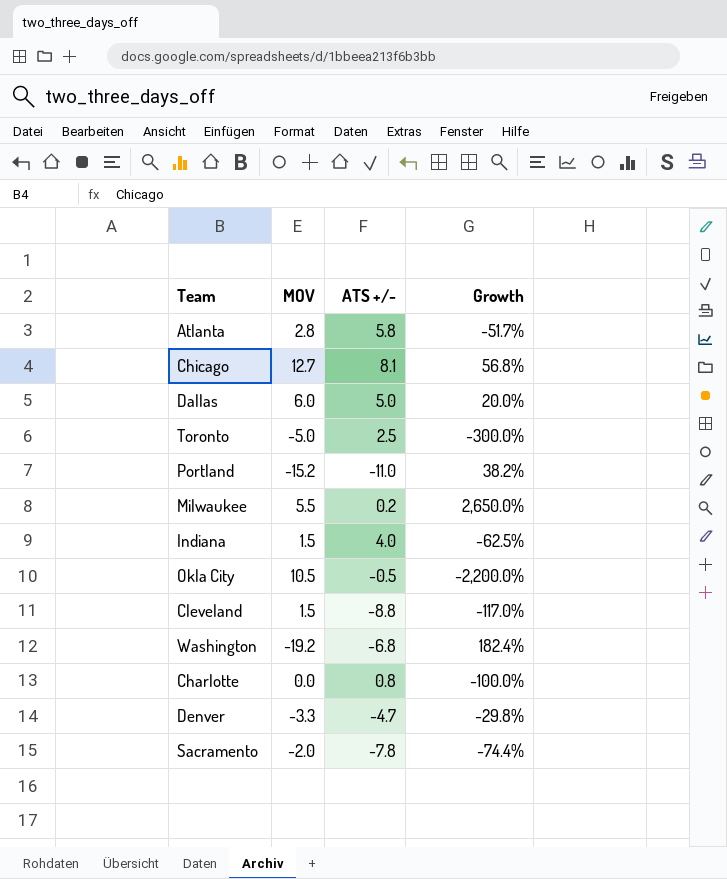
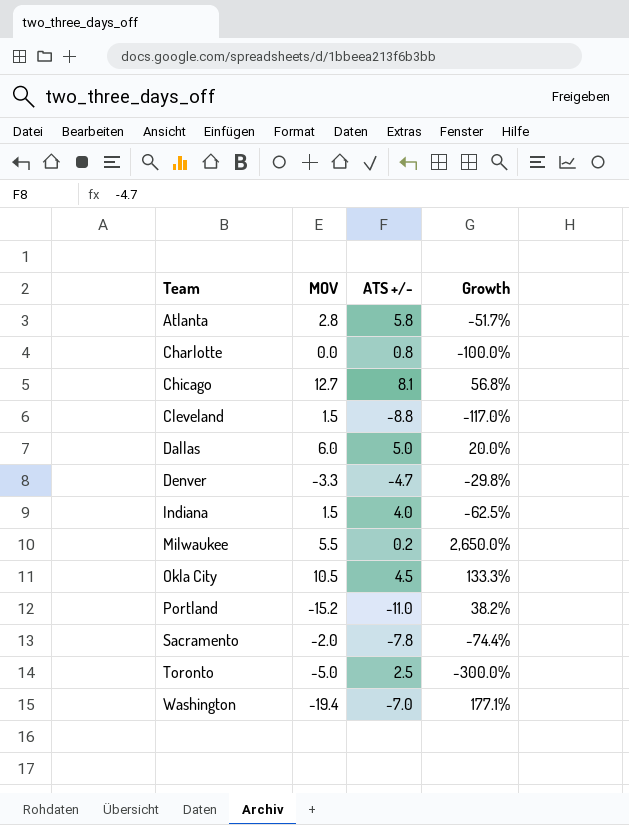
row order: none -> Team ascending
Okla City | ATS +/-: -0.5 -> 4.5
Okla City | Growth: -2,200.0% -> 133.3%
Washington | MOV: -19.2 -> -19.4
Washington | ATS +/-: -6.8 -> -7.0
Washington | Growth: 182.4% -> 177.1%

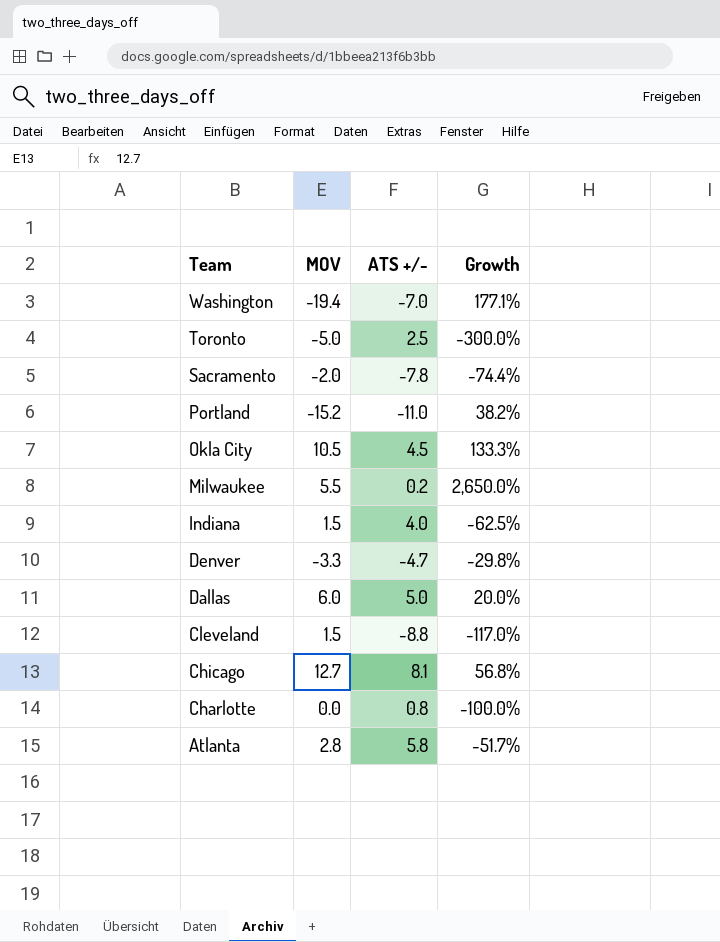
row order: Team ascending -> Team descending

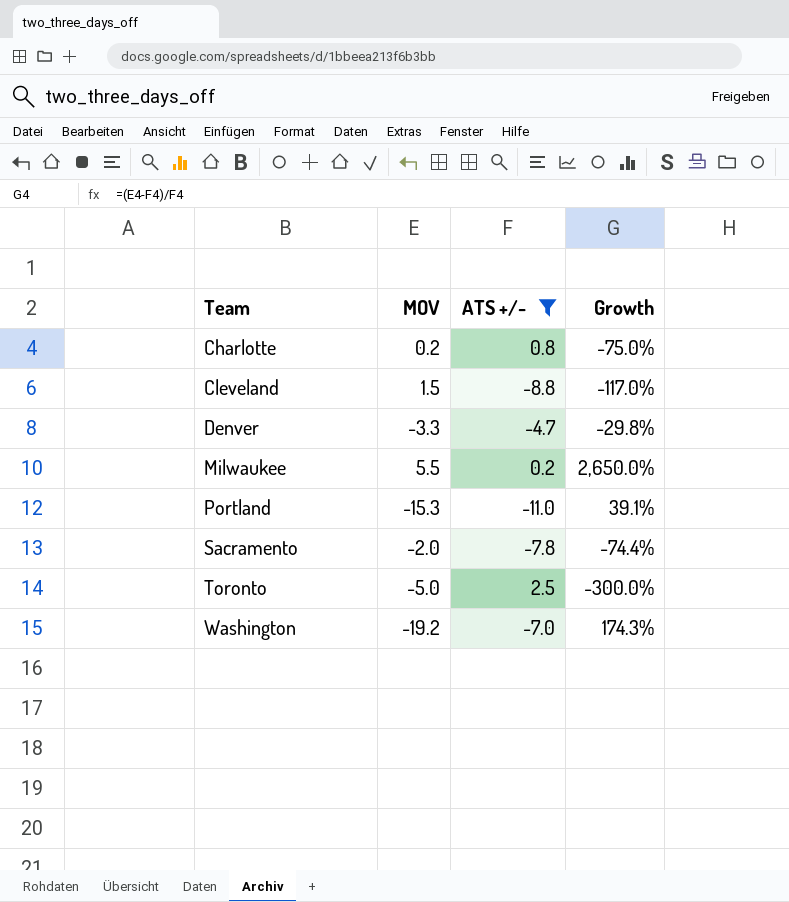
filter: none -> ATS +/- <= 2.5
row order: Team descending -> Team ascending
Charlotte | MOV: 0.0 -> 0.2
Charlotte | Growth: -100.0% -> -75.0%
Portland | MOV: -15.2 -> -15.3
Portland | Growth: 38.2% -> 39.1%
Washington | MOV: -19.4 -> -19.2
Washington | Growth: 177.1% -> 174.3%

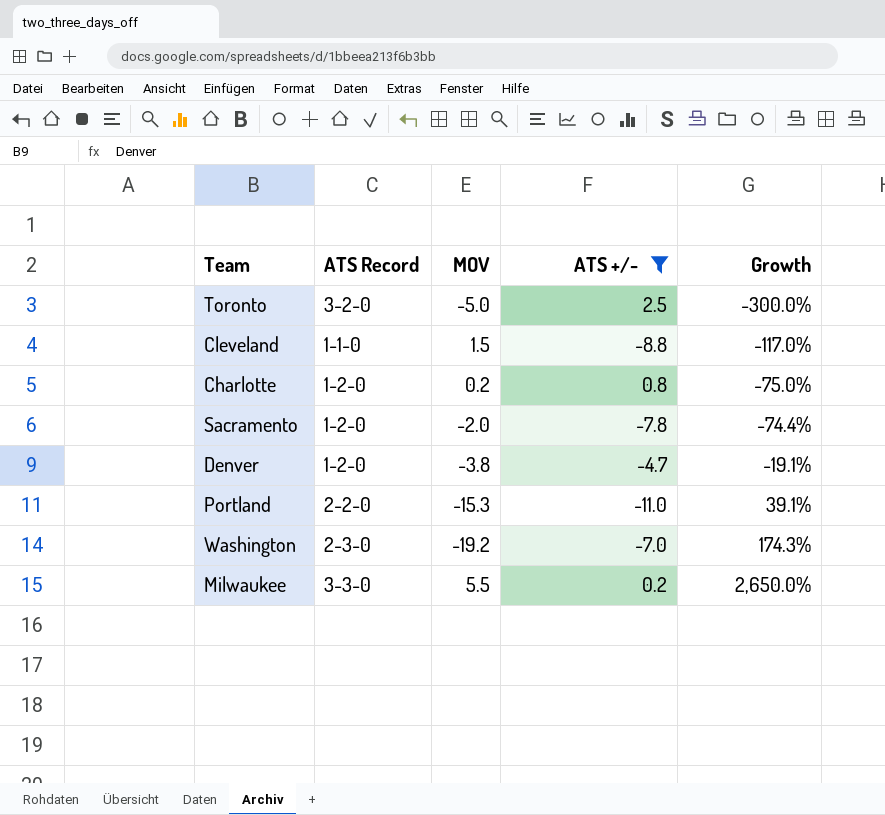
row order: Team ascending -> Growth ascending
column ATS Record | position: none -> 2
Denver | MOV: -3.3 -> -3.8
Denver | Growth: -29.8% -> -19.1%

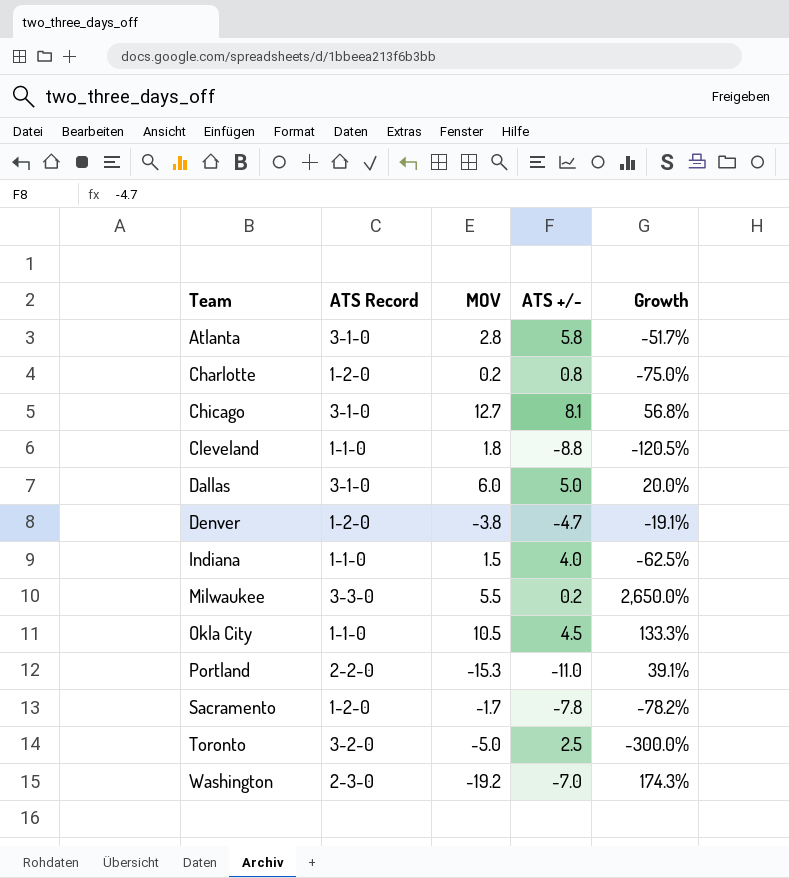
filter: ATS +/- <= 2.5 -> none
row order: Growth ascending -> Team ascending
Cleveland | MOV: 1.5 -> 1.8
Cleveland | Growth: -117.0% -> -120.5%
Sacramento | MOV: -2.0 -> -1.7
Sacramento | Growth: -74.4% -> -78.2%

